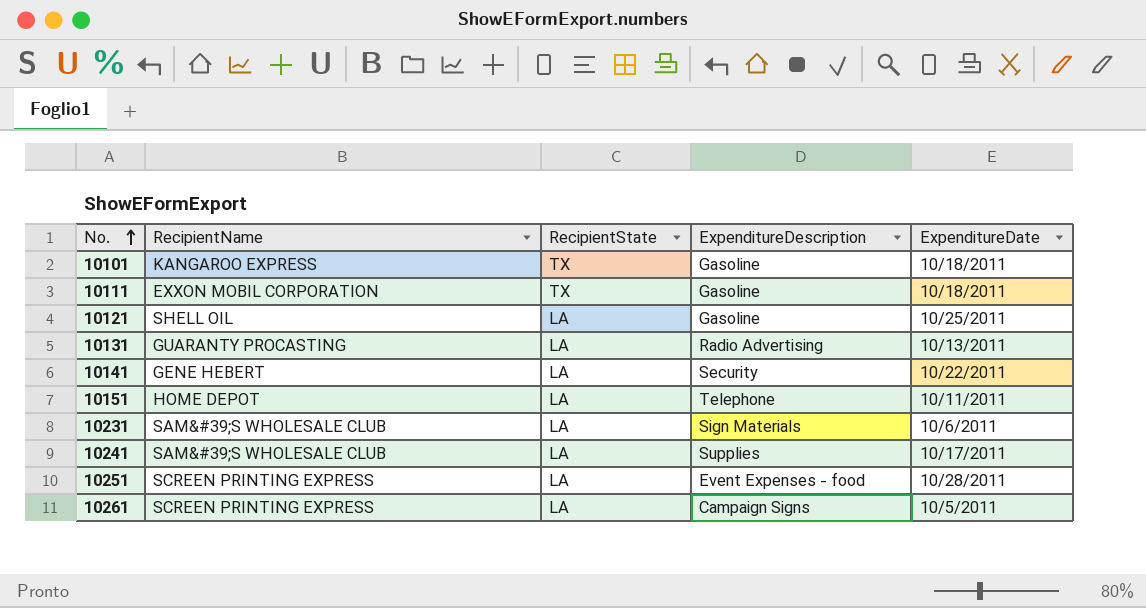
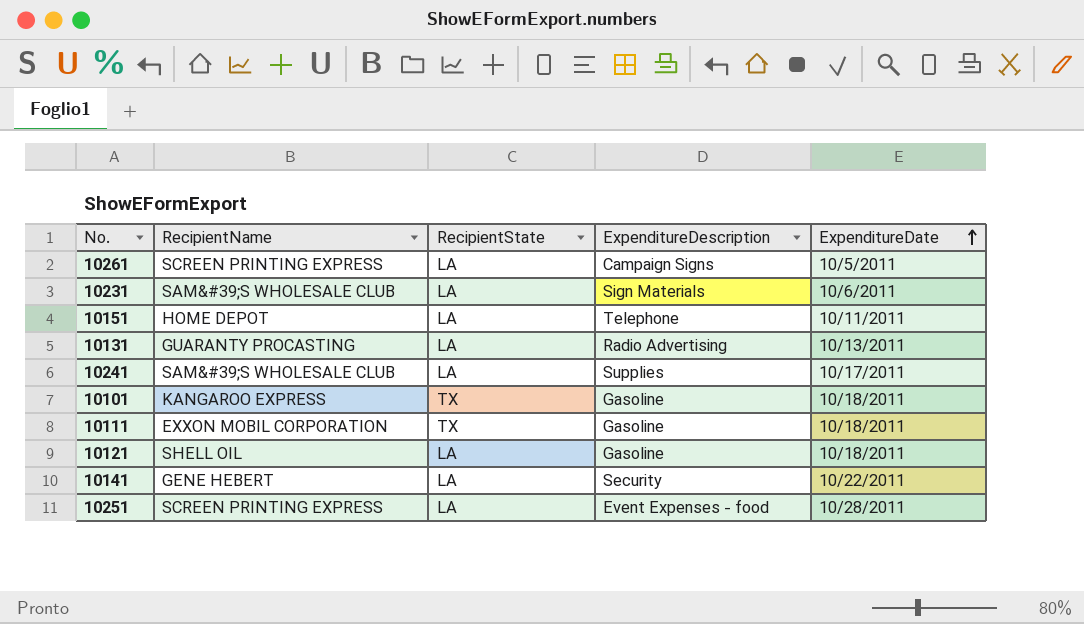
row order: No. ascending -> ExpenditureDate ascending
10121 | ExpenditureDate: 10/25/2011 -> 10/18/2011

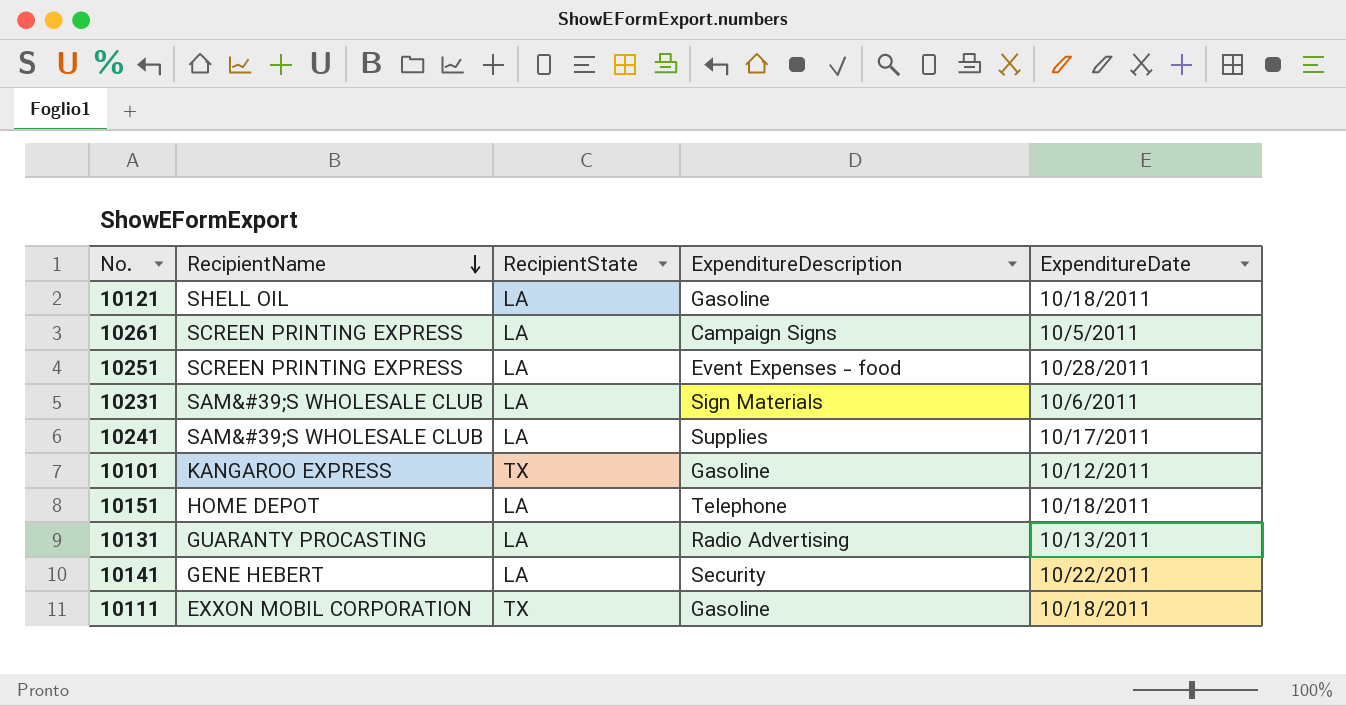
row order: ExpenditureDate ascending -> RecipientName descending
10101 | ExpenditureDate: 10/18/2011 -> 10/12/2011
10151 | ExpenditureDate: 10/11/2011 -> 10/18/2011

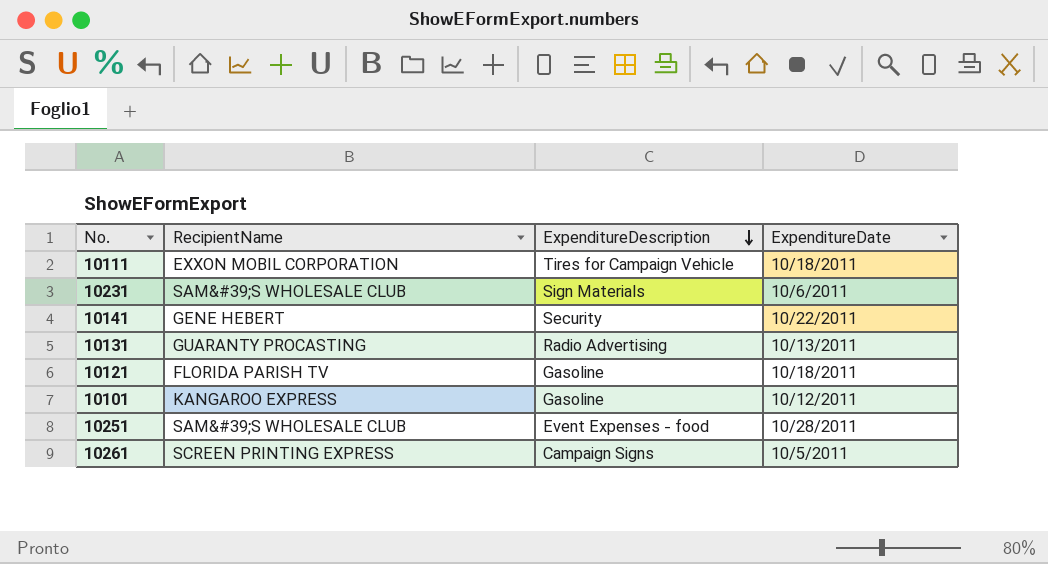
row order: RecipientName descending -> ExpenditureDescription descending
column RecipientState | position: 3 -> none
row 10241: SAM&#39;S WHOLESALE CLUB | LA | Supplies | 10/17/2011 -> none
row 10151: HOME DEPOT | LA | Telephone | 10/18/2011 -> none
10111 | ExpenditureDescription: Gasoline -> Tires for Campaign Vehicle
10121 | RecipientName: SHELL OIL -> FLORIDA PARISH TV
10251 | RecipientName: SCREEN PRINTING EXPRESS -> SAM&#39;S WHOLESALE CLUB

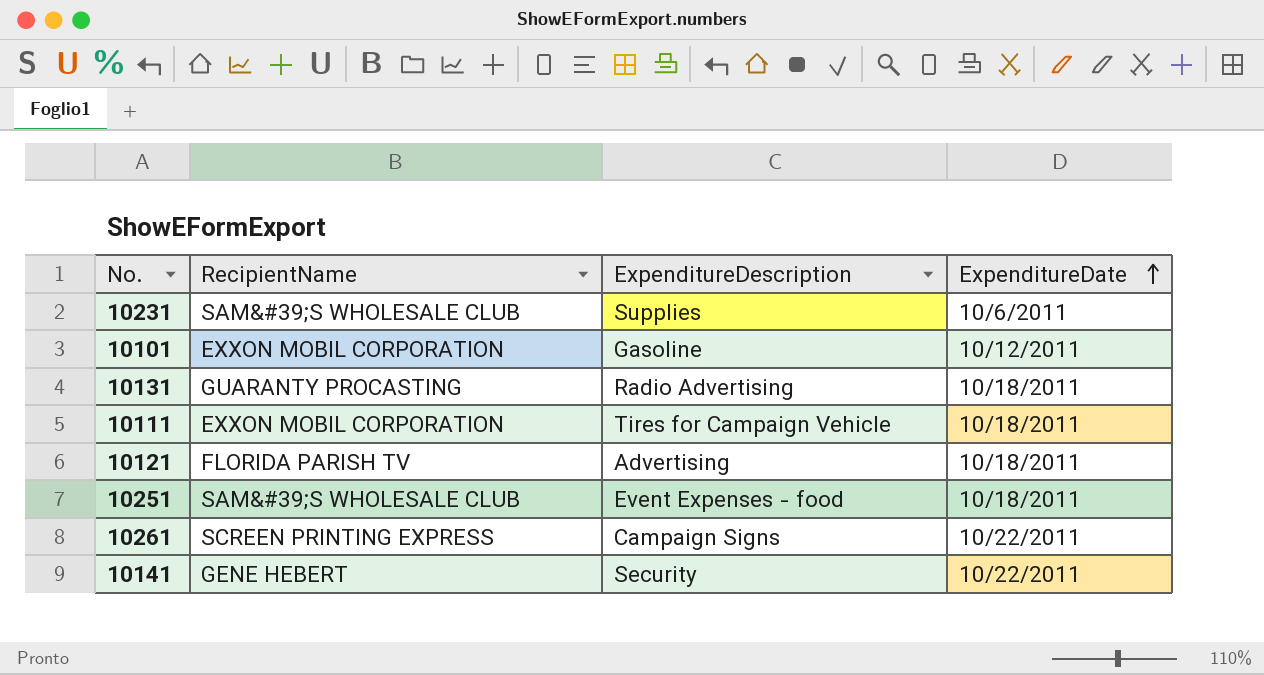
row order: ExpenditureDescription descending -> ExpenditureDate ascending
10231 | ExpenditureDescription: Sign Materials -> Supplies
10101 | RecipientName: KANGAROO EXPRESS -> EXXON MOBIL CORPORATION
10131 | ExpenditureDate: 10/13/2011 -> 10/18/2011
10121 | ExpenditureDescription: Gasoline -> Advertising
10251 | ExpenditureDate: 10/28/2011 -> 10/18/2011
10261 | ExpenditureDate: 10/5/2011 -> 10/22/2011

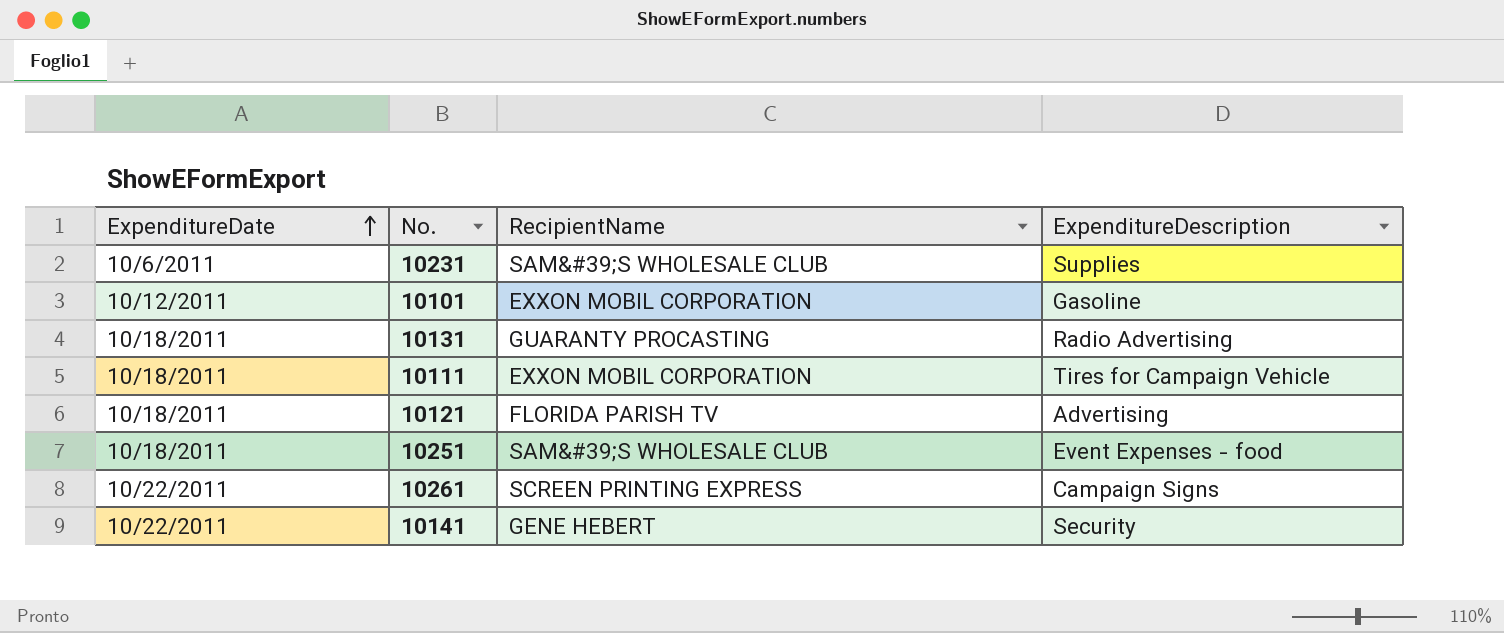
column ExpenditureDate | position: 4 -> 1

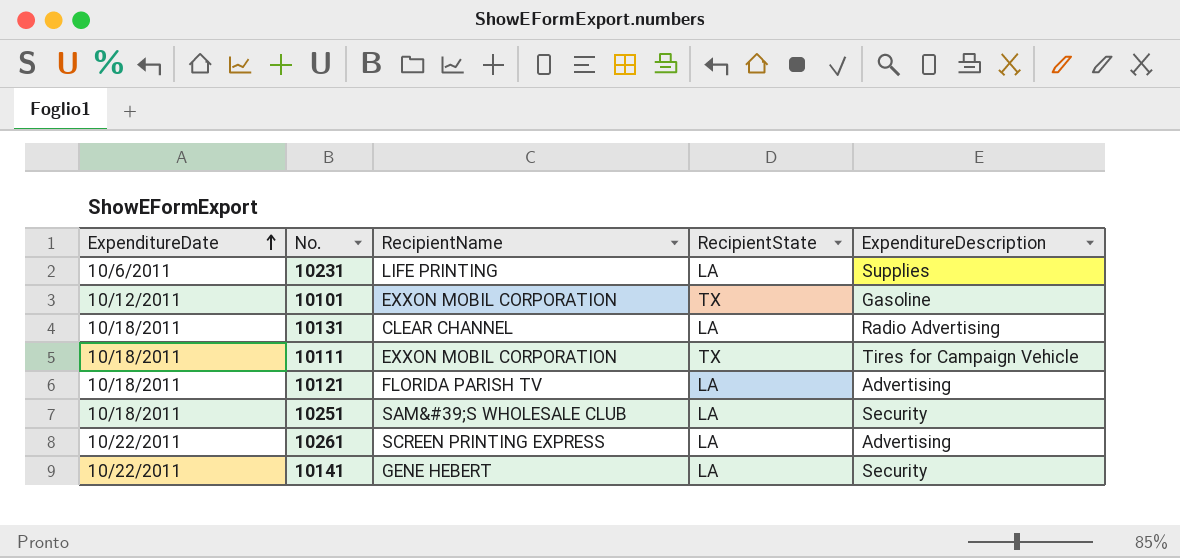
column RecipientState | position: none -> 4
10231 | RecipientName: SAM&#39;S WHOLESALE CLUB -> LIFE PRINTING
10131 | RecipientName: GUARANTY PROCASTING -> CLEAR CHANNEL
10251 | ExpenditureDescription: Event Expenses - food -> Security
10261 | ExpenditureDescription: Campaign Signs -> Advertising

